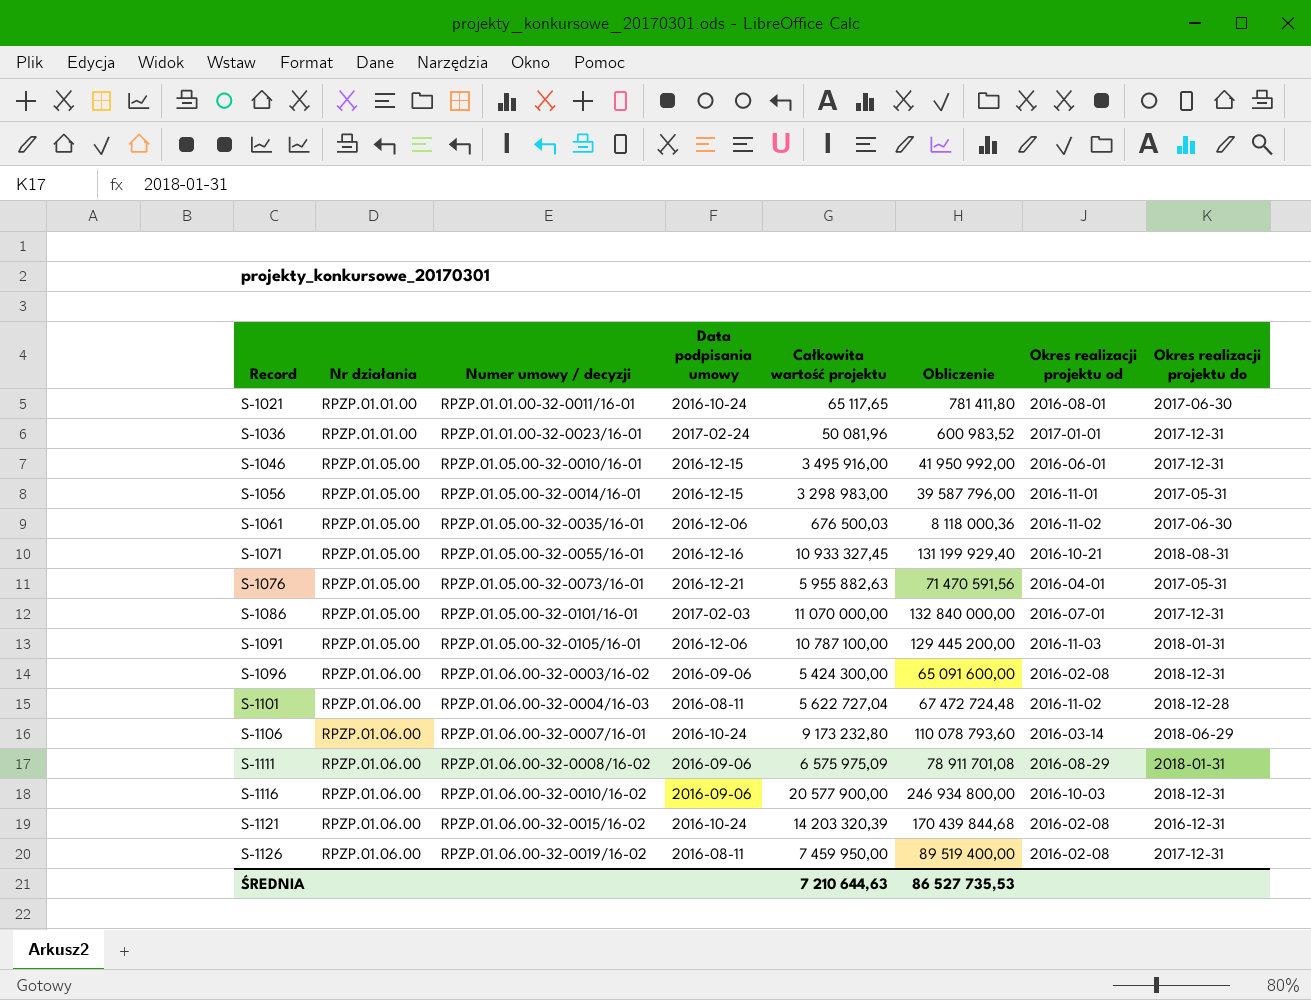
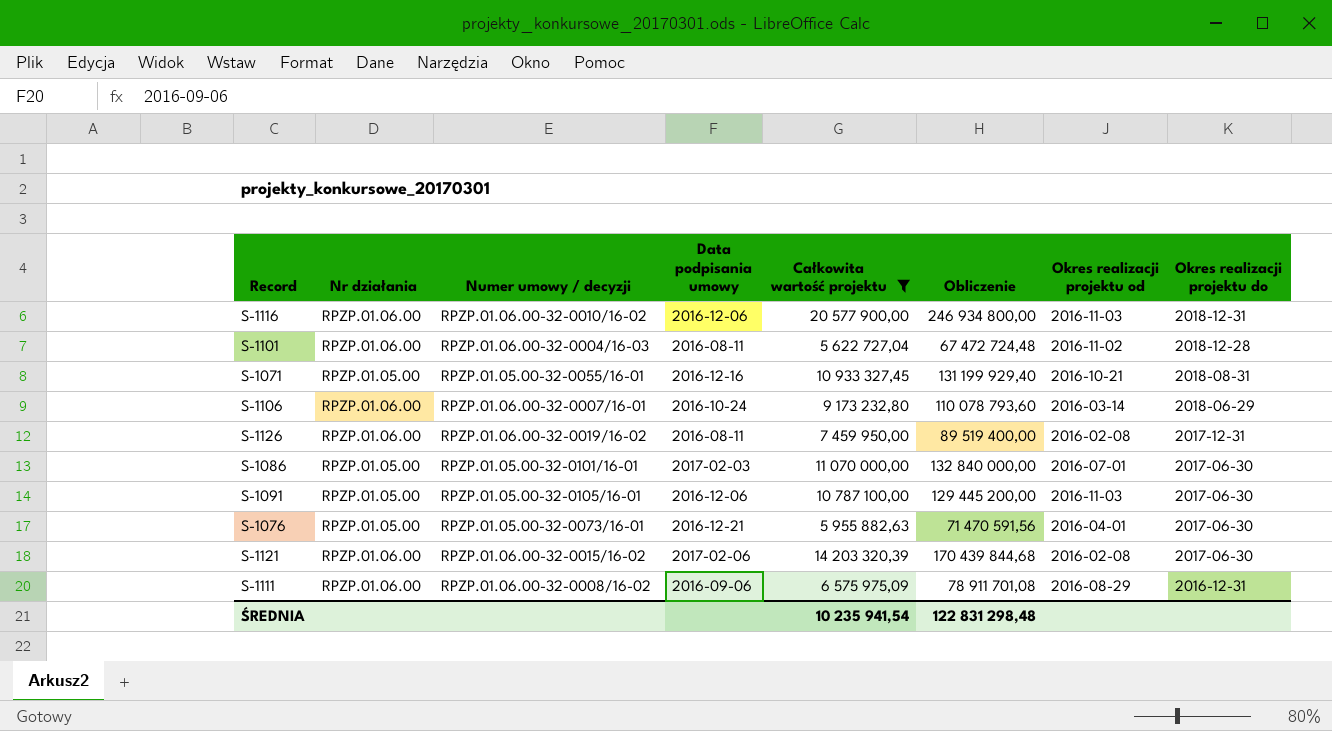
filter: none -> Całkowita wartość projektu >= 5 622 727,04
row order: Record ascending -> Okres realizacji projektu do descending
S-1116 | Data podpisania umowy: 2016-09-06 -> 2016-12-06
S-1116 | Okres realizacji projektu od: 2016-10-03 -> 2016-11-03
S-1086 | Okres realizacji projektu do: 2017-12-31 -> 2017-06-30
S-1091 | Okres realizacji projektu do: 2018-01-31 -> 2017-06-30
S-1076 | Okres realizacji projektu do: 2017-05-31 -> 2017-06-30
S-1121 | Data podpisania umowy: 2016-10-24 -> 2017-02-06
S-1121 | Okres realizacji projektu do: 2016-12-31 -> 2017-06-30
S-1111 | Okres realizacji projektu do: 2018-01-31 -> 2016-12-31
ŚREDNIA | Całkowita wartość projektu: 7 210 644,63 -> 10 235 941,54
ŚREDNIA | Obliczenie: 86 527 735,53 -> 122 831 298,48

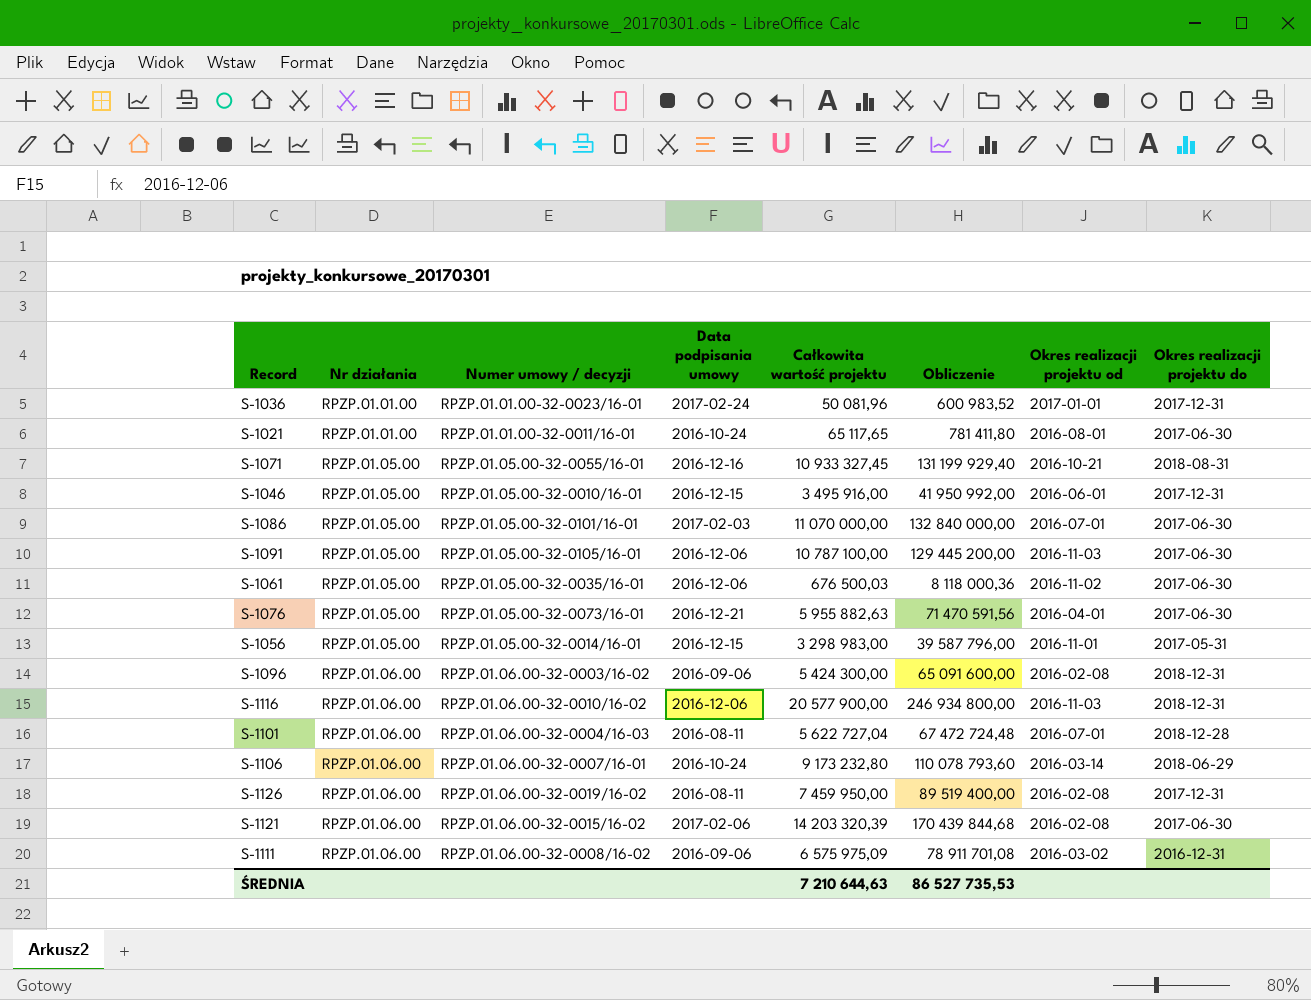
filter: Całkowita wartość projektu >= 5 622 727,04 -> none
row order: Okres realizacji projektu do descending -> Nr działania ascending
S-1101 | Okres realizacji projektu od: 2016-11-02 -> 2016-07-01
S-1111 | Okres realizacji projektu od: 2016-08-29 -> 2016-03-02
ŚREDNIA | Całkowita wartość projektu: 10 235 941,54 -> 7 210 644,63
ŚREDNIA | Obliczenie: 122 831 298,48 -> 86 527 735,53

